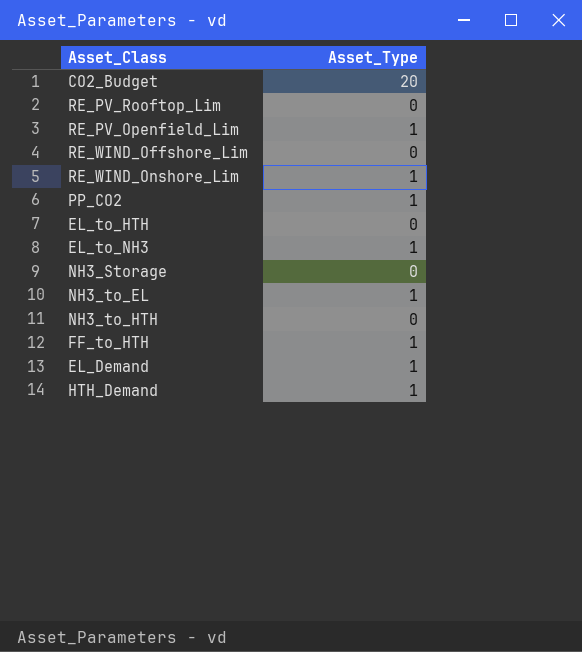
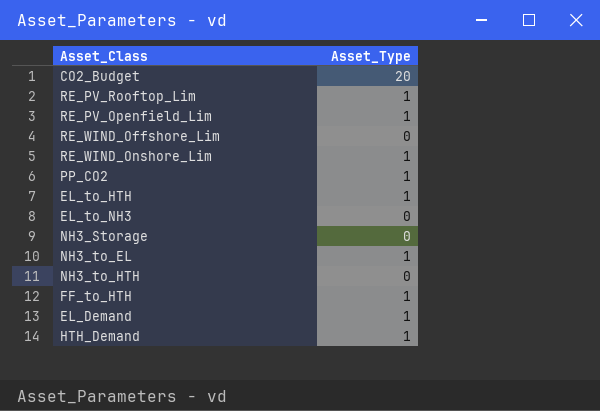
RE_PV_Rooftop_Lim | Asset_Type: 0 -> 1
EL_to_HTH | Asset_Type: 0 -> 1
EL_to_NH3 | Asset_Type: 1 -> 0

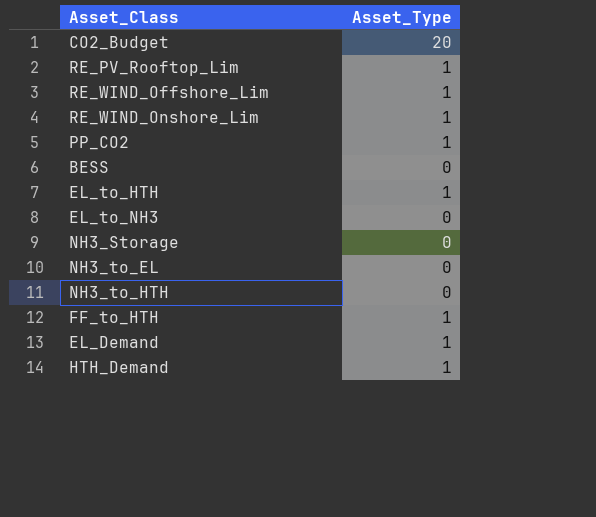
row RE_PV_Openfield_Lim: 1 -> none
RE_WIND_Offshore_Lim | Asset_Type: 0 -> 1
row BESS: none -> 0
NH3_to_EL | Asset_Type: 1 -> 0

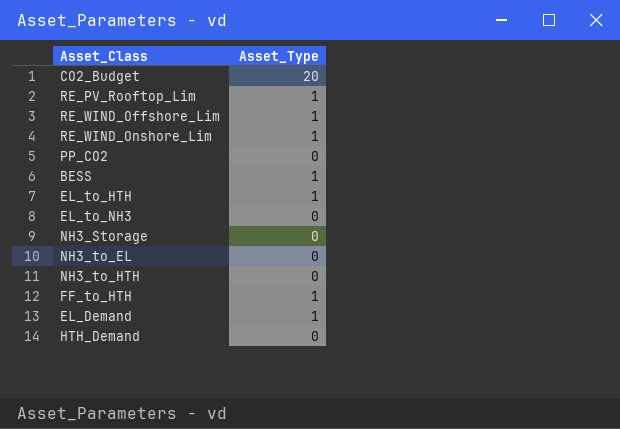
PP_CO2 | Asset_Type: 1 -> 0
BESS | Asset_Type: 0 -> 1
HTH_Demand | Asset_Type: 1 -> 0

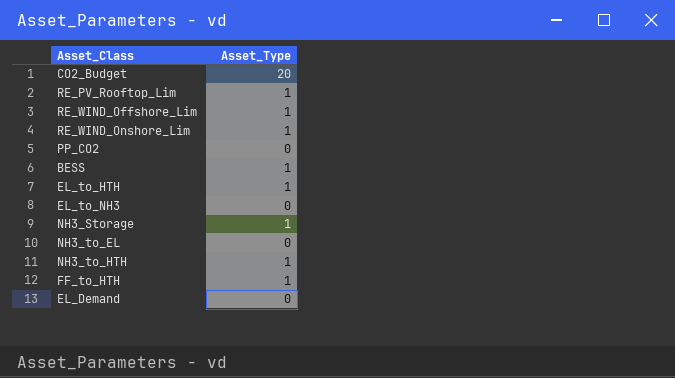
row HTH_Demand: 0 -> none
NH3_Storage | Asset_Type: 0 -> 1
NH3_to_HTH | Asset_Type: 0 -> 1
EL_Demand | Asset_Type: 1 -> 0

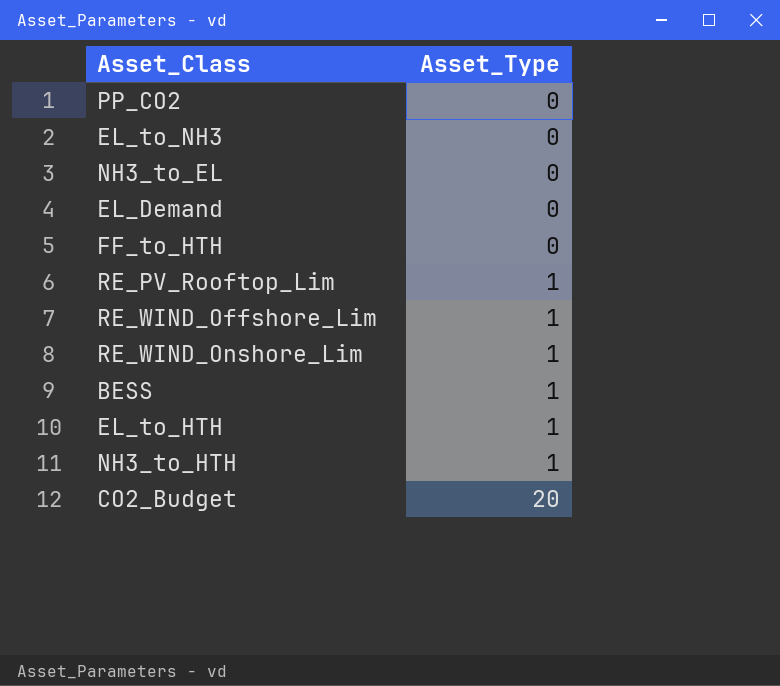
row order: none -> Asset_Type ascending
row NH3_Storage: 1 -> none
FF_to_HTH | Asset_Type: 1 -> 0

